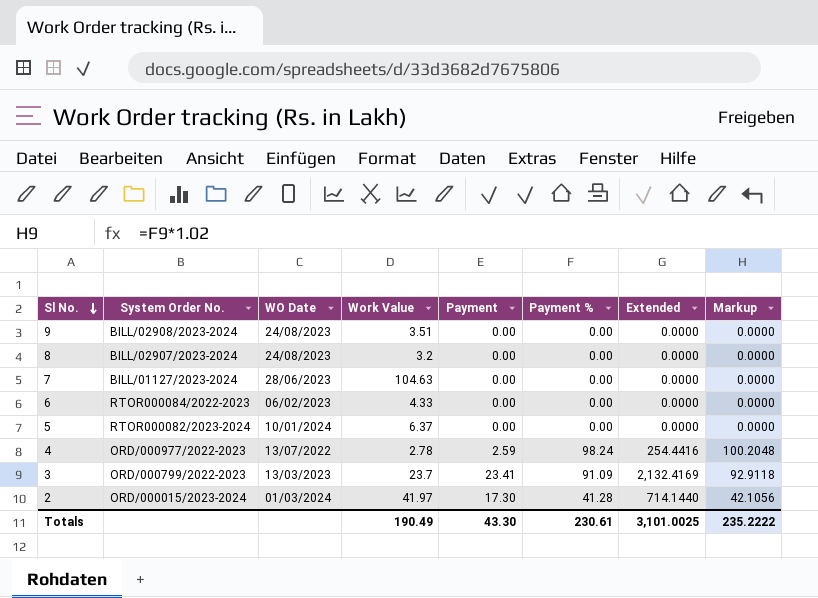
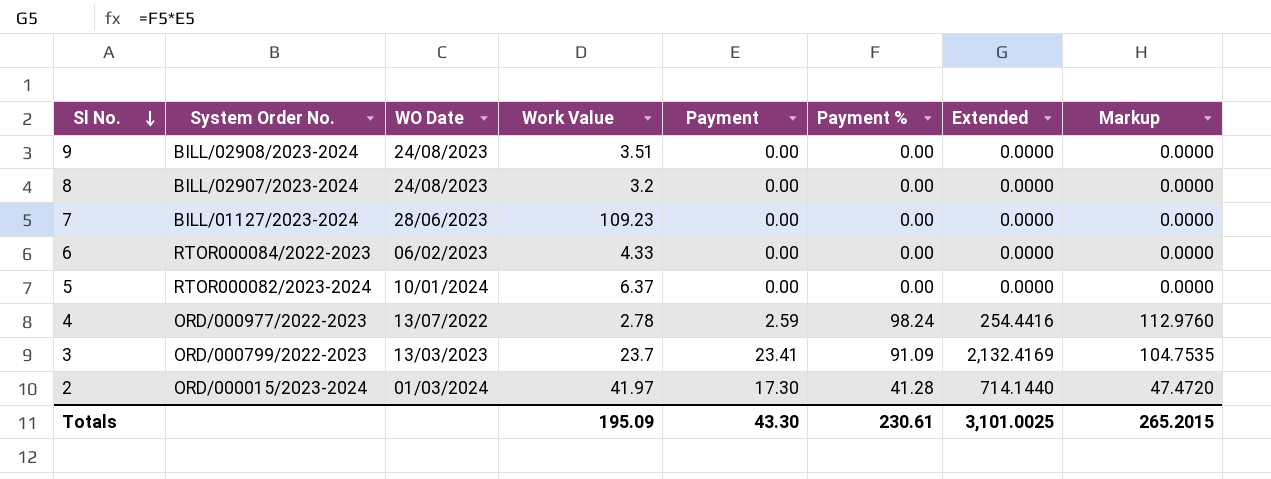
column Markup | formula: [Payment %] * 1.02 -> [Payment %] * 1.15
7 | Work Value: 104.63 -> 109.23
Totals | Work Value: 190.49 -> 195.09
Totals | Markup: 235.2222 -> 265.2015

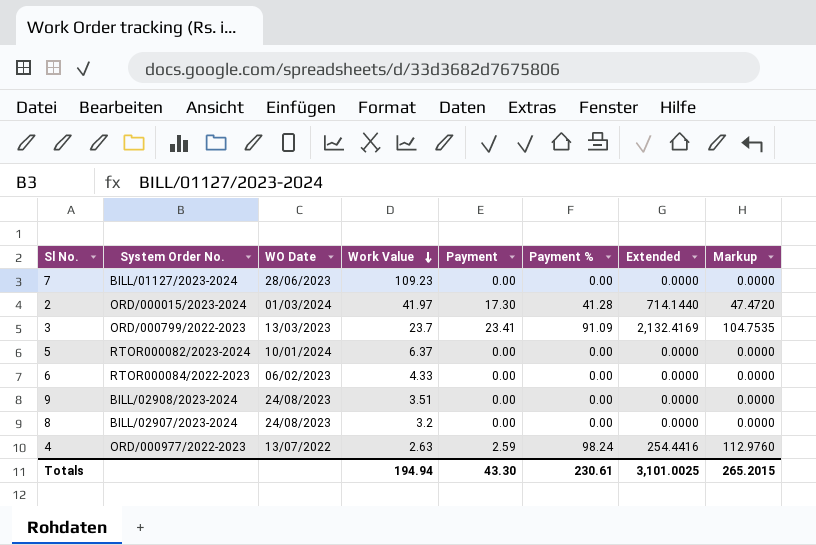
row order: Sl No. descending -> Work Value descending
4 | Work Value: 2.78 -> 2.63
Totals | Work Value: 195.09 -> 194.94

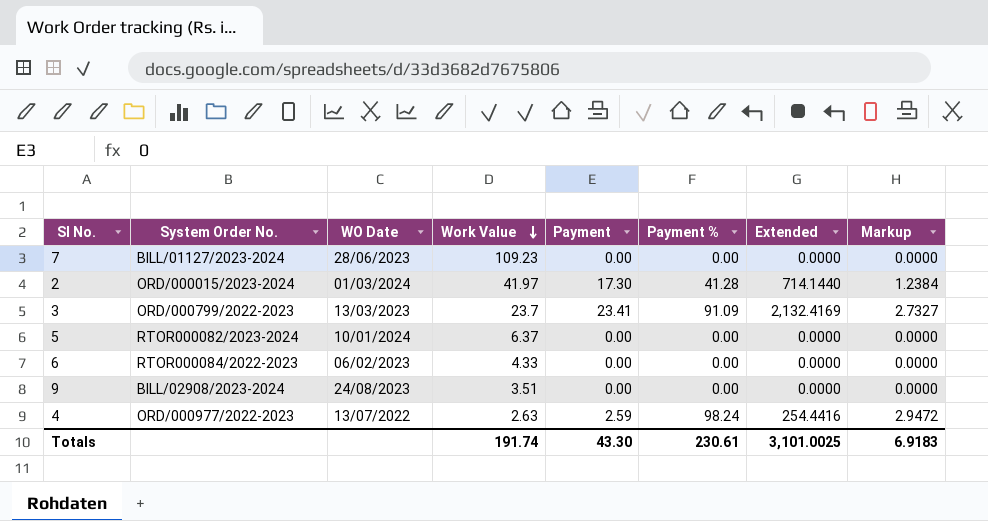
column Markup | formula: [Payment %] * 1.15 -> [Payment %] * 0.03
row 8: BILL/02907/2023-2024 | 24/08/2023 | 3.2 | 0.00 | 0.00 | 0.0000 | 0.0000 -> none
Totals | Work Value: 194.94 -> 191.74
Totals | Markup: 265.2015 -> 6.9183

